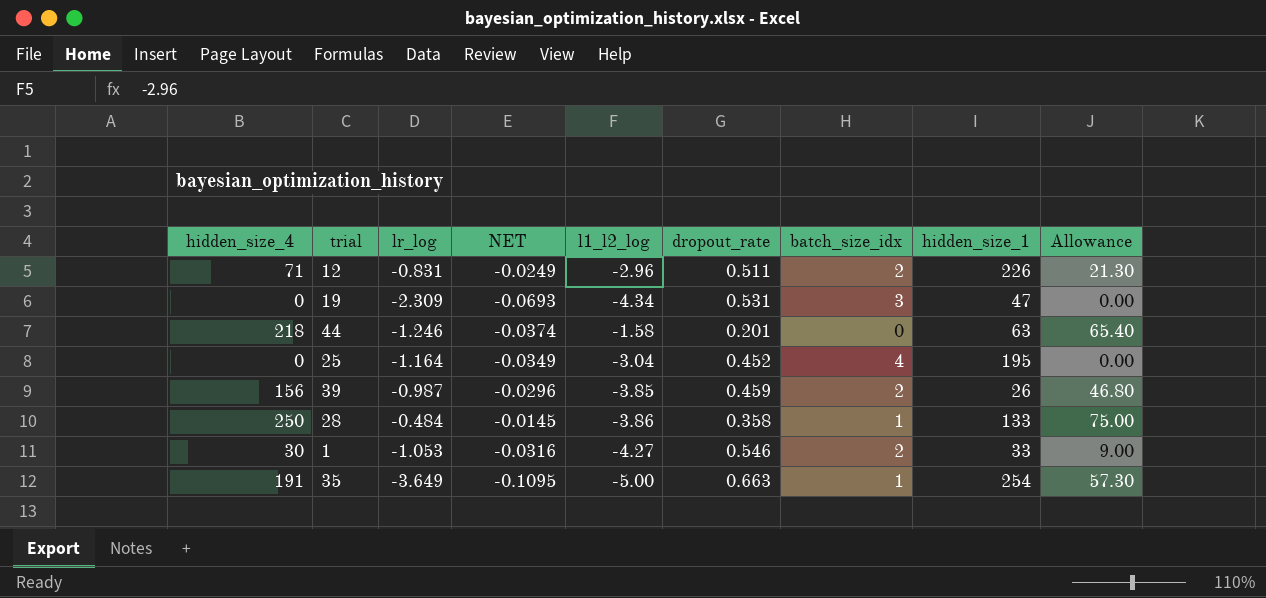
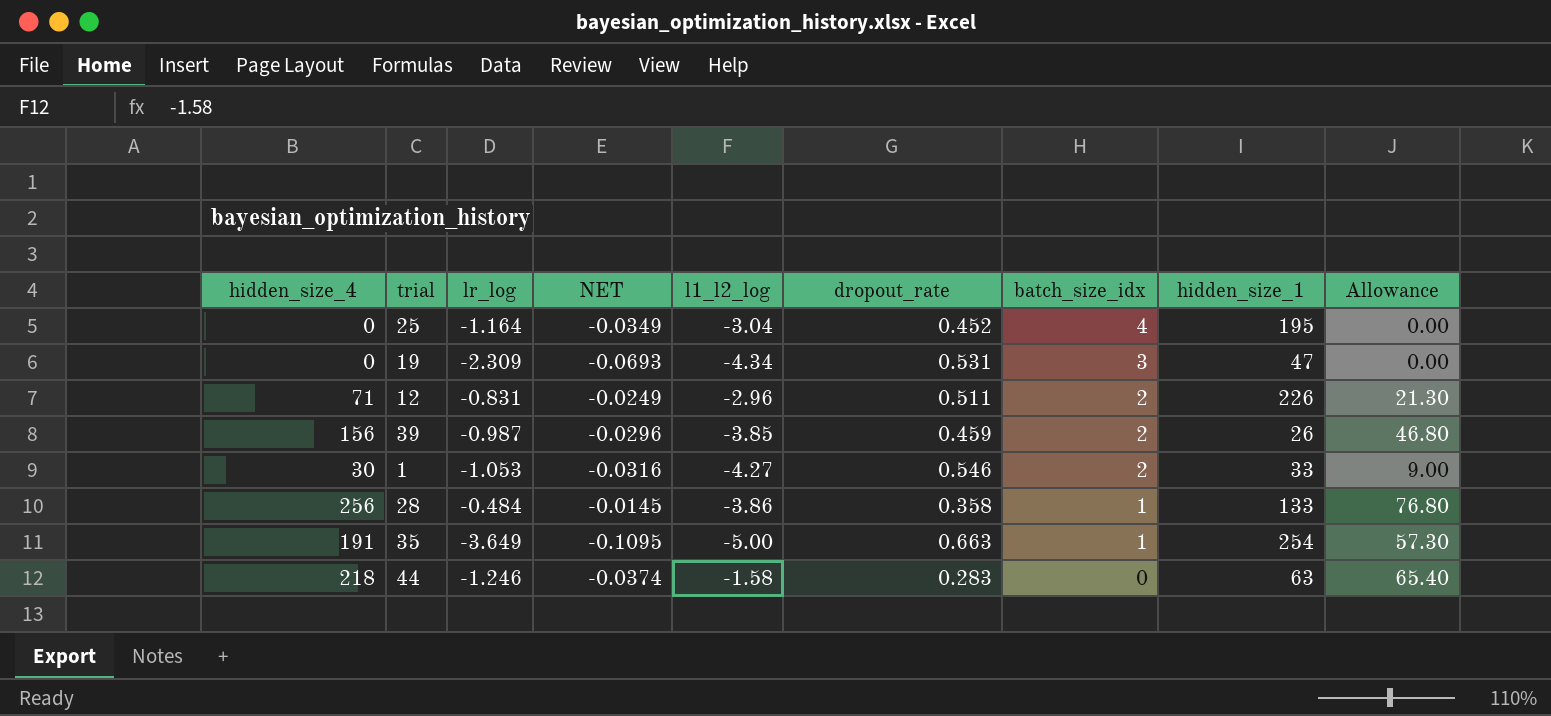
row order: none -> batch_size_idx descending
28 | hidden_size_4: 250 -> 256
28 | Allowance: 75.00 -> 76.80
44 | dropout_rate: 0.201 -> 0.283

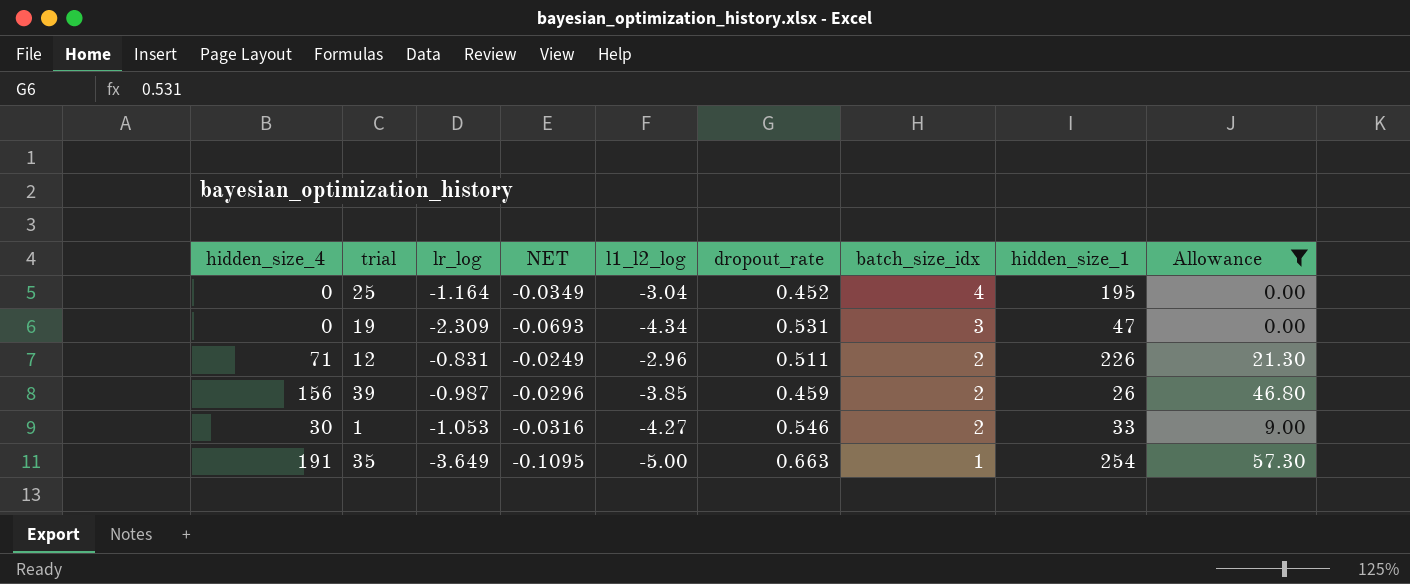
filter: none -> Allowance <= 57.30

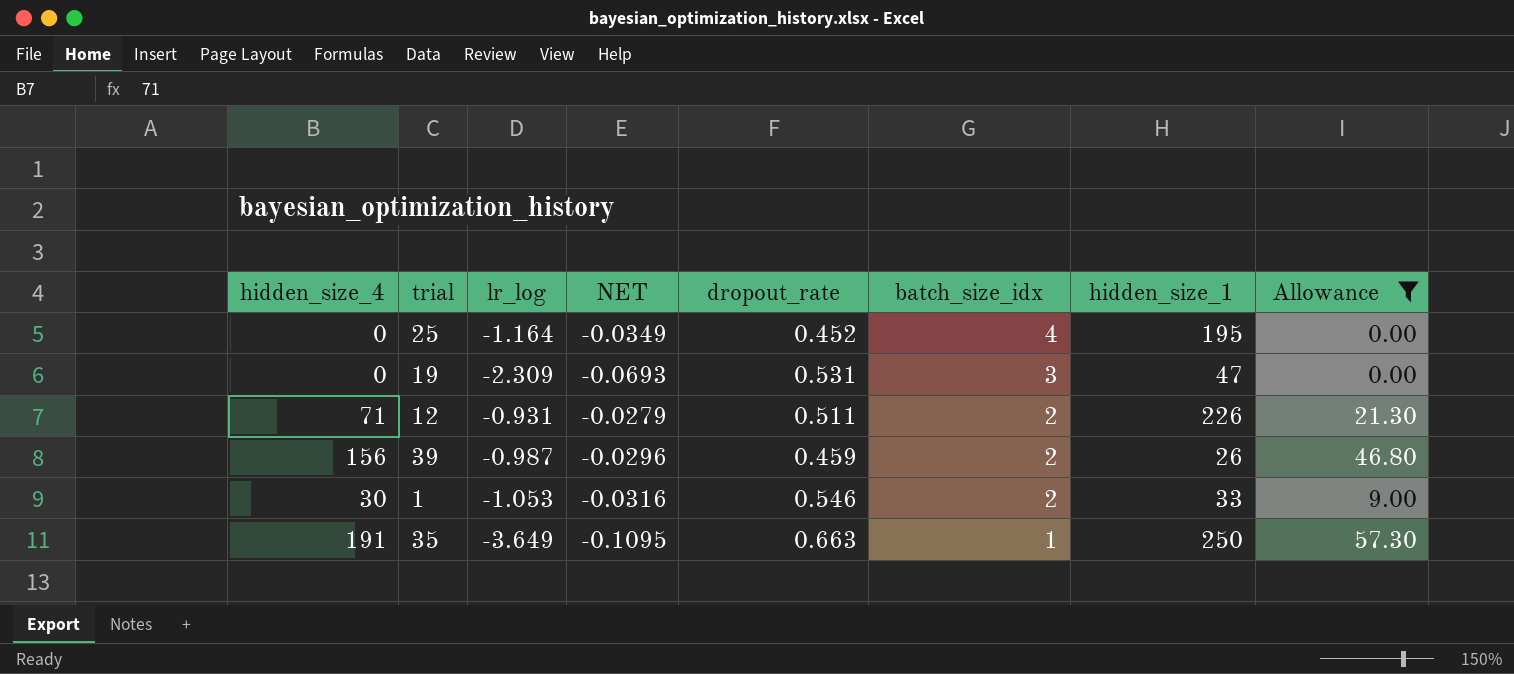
column l1_l2_log | position: 5 -> none
12 | lr_log: -0.831 -> -0.931
12 | NET: -0.0249 -> -0.0279
35 | hidden_size_1: 254 -> 250

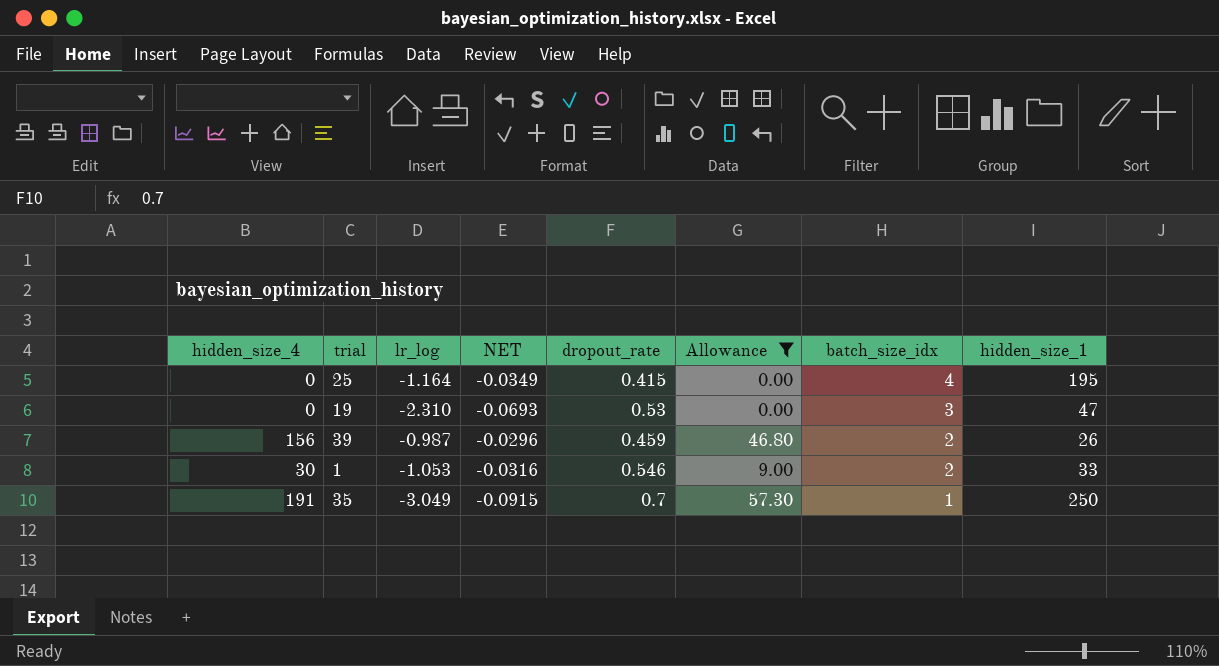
column Allowance | position: 8 -> 6
row 12: 71 | -0.931 | -0.0279 | 0.511 | 2 | 226 | 21.30 -> none
25 | dropout_rate: 0.452 -> 0.415
19 | lr_log: -2.309 -> -2.310
19 | dropout_rate: 0.531 -> 0.53
35 | lr_log: -3.649 -> -3.049
35 | NET: -0.1095 -> -0.0915
35 | dropout_rate: 0.663 -> 0.7

